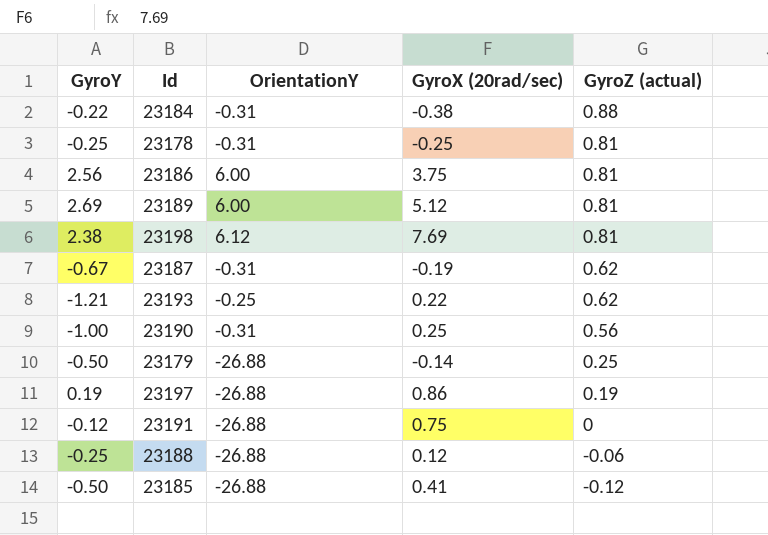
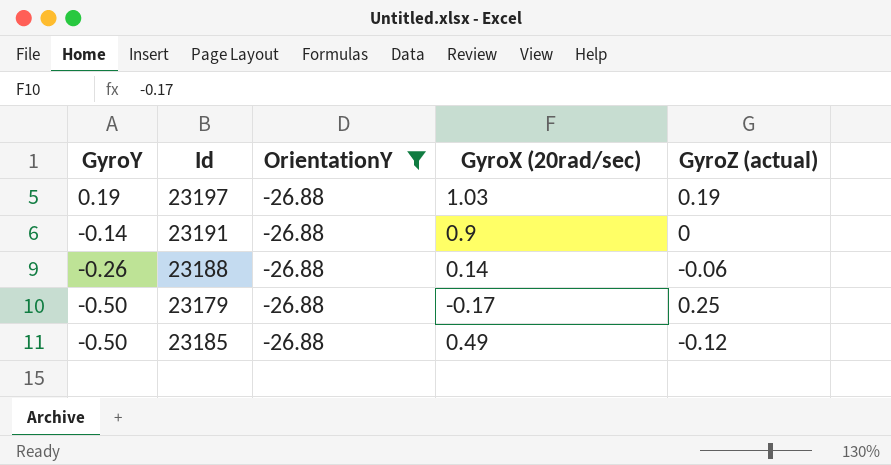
filter: none -> OrientationY = -26.88
row order: GyroZ (actual) descending -> GyroY descending
23197 | GyroX (20rad/sec): 0.86 -> 1.03
23191 | GyroY: -0.12 -> -0.14
23191 | GyroX (20rad/sec): 0.75 -> 0.9
23188 | GyroY: -0.25 -> -0.26
23188 | GyroX (20rad/sec): 0.12 -> 0.14
23179 | GyroX (20rad/sec): -0.14 -> -0.17
23185 | GyroX (20rad/sec): 0.41 -> 0.49

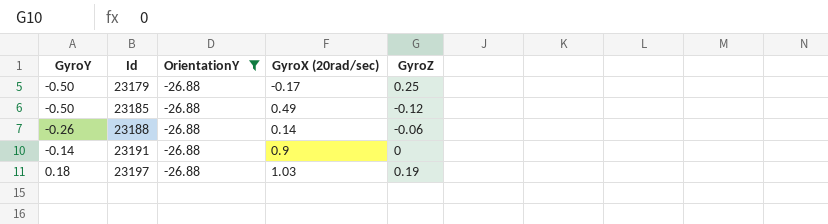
row order: GyroY descending -> GyroY ascending
column name: GyroZ (actual) -> GyroZ
23197 | GyroY: 0.19 -> 0.18

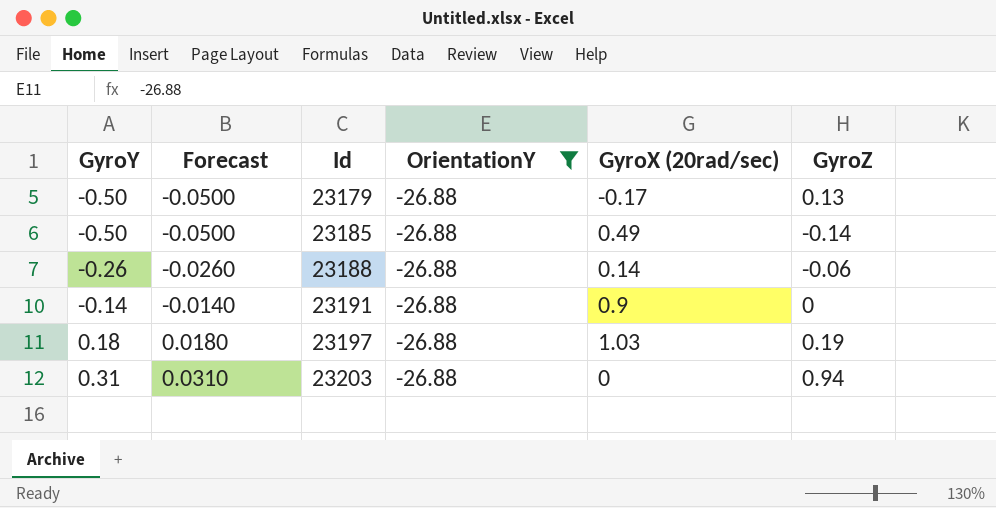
column Forecast | formula: none -> [GyroY] * 0.1
23179 | GyroZ: 0.25 -> 0.13
23185 | GyroZ: -0.12 -> -0.14
row 23203: none -> 0.31 | 0.0310 | -26.88 | 0 | 0.94

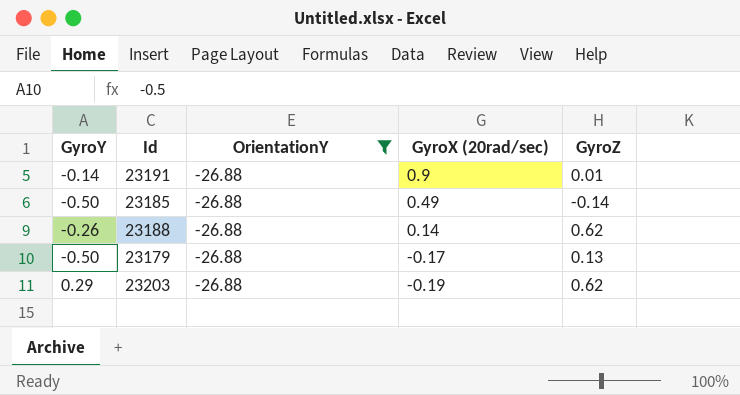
row order: GyroY ascending -> GyroX (20rad/sec) descending
column Forecast | formula: [GyroY] * 0.1 -> none
row 23197: 0.18 | 0.0180 | -26.88 | 1.03 | 0.19 -> none
23191 | GyroZ: 0 -> 0.01
23188 | GyroZ: -0.06 -> 0.62
23203 | GyroY: 0.31 -> 0.29
23203 | GyroX (20rad/sec): 0 -> -0.19
23203 | GyroZ: 0.94 -> 0.62

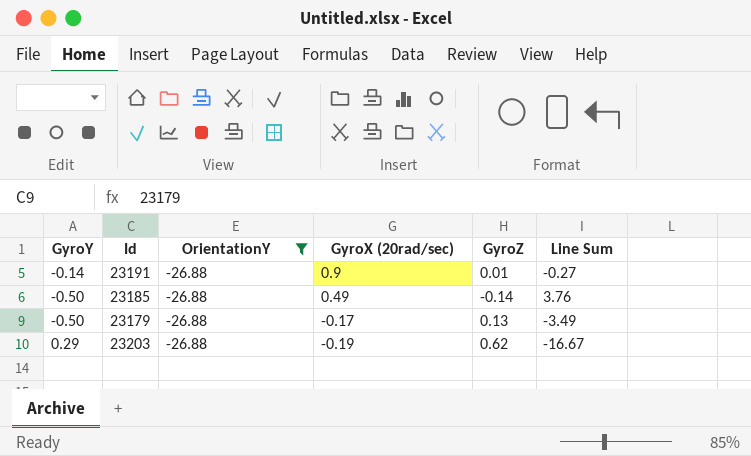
column Line Sum | formula: none -> [OrientationY] * [GyroZ]
row 23188: -0.26 | -26.88 | 0.14 | 0.62 -> none

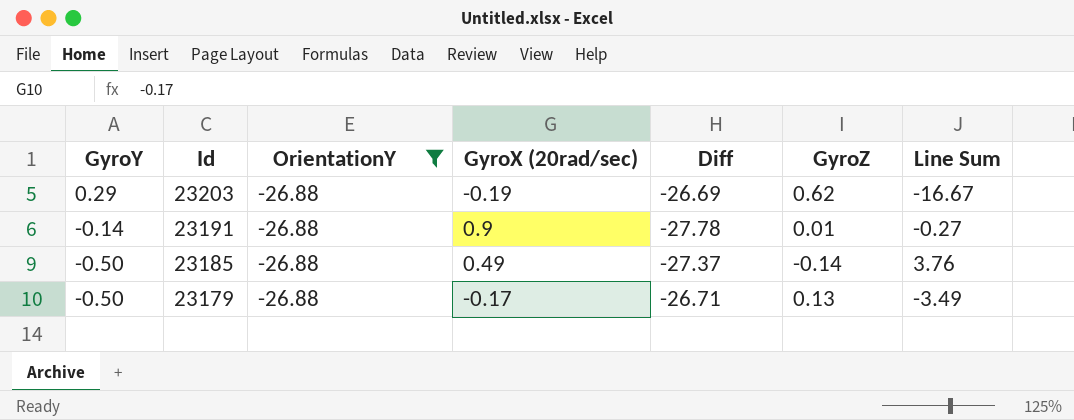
row order: GyroX (20rad/sec) descending -> GyroY descending
column Diff | formula: none -> [OrientationY] - [GyroX (20rad/sec)]

